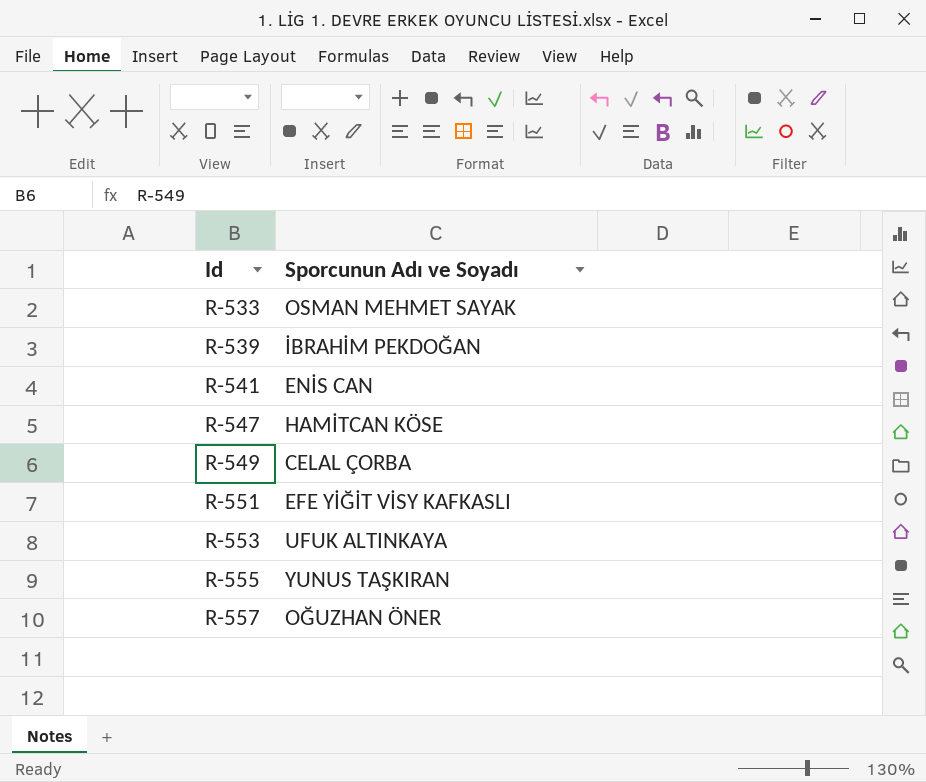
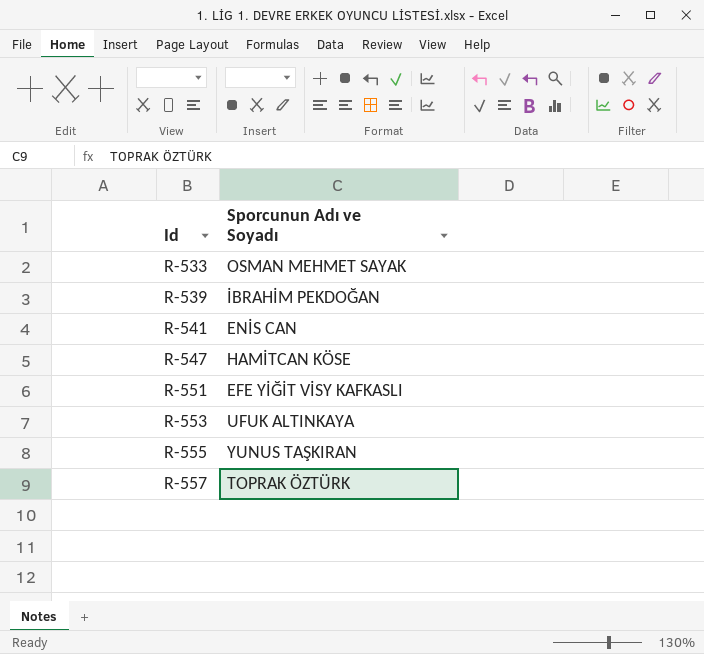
row R-549: CELAL ÇORBA -> none
R-557 | Sporcunun Adı ve Soyadı: OĞUZHAN ÖNER -> TOPRAK ÖZTÜRK

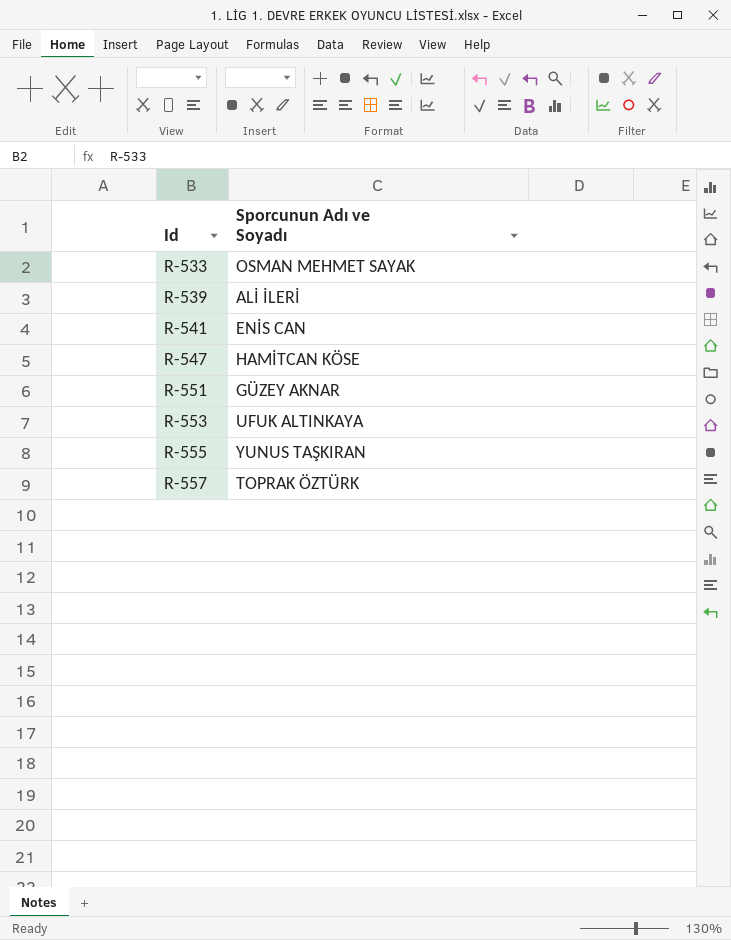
R-539 | Sporcunun Adı ve Soyadı: İBRAHİM PEKDOĞAN -> ALİ İLERİ
R-551 | Sporcunun Adı ve Soyadı: EFE YİĞİT VİSY KAFKASLI -> GÜZEY AKNAR

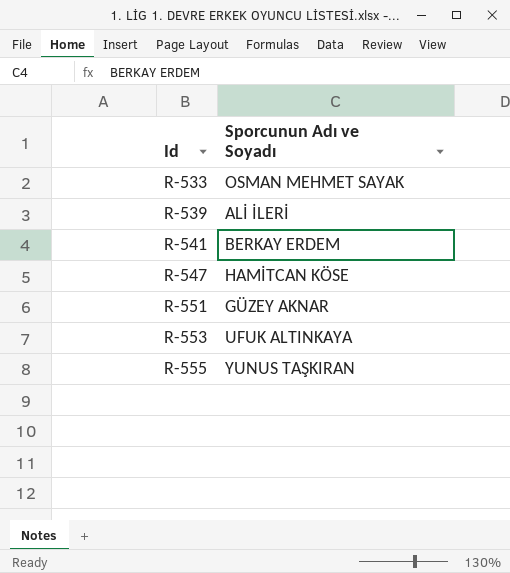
row R-557: TOPRAK ÖZTÜRK -> none
R-541 | Sporcunun Adı ve Soyadı: ENİS CAN -> BERKAY ERDEM

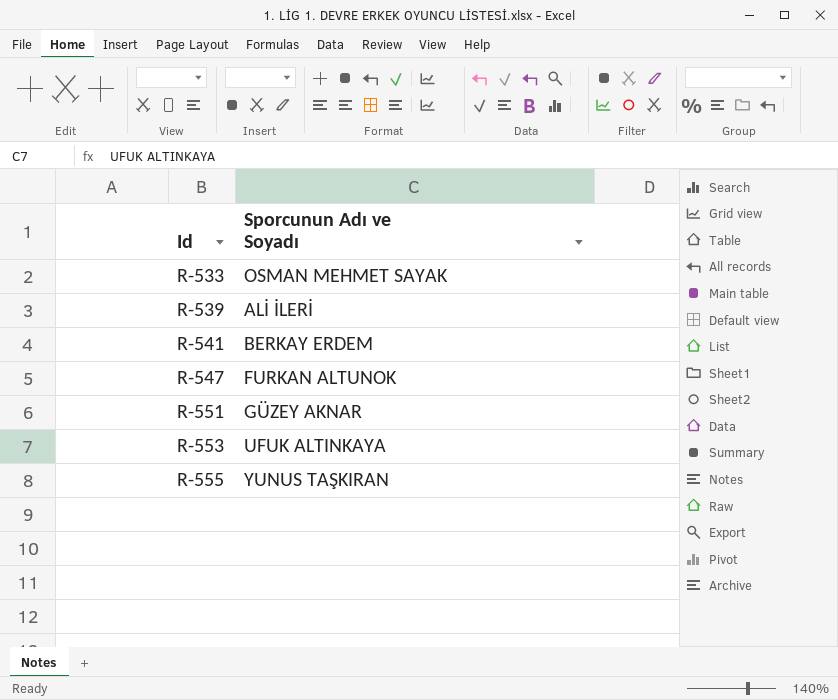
R-547 | Sporcunun Adı ve Soyadı: HAMİTCAN KÖSE -> FURKAN ALTUNOK

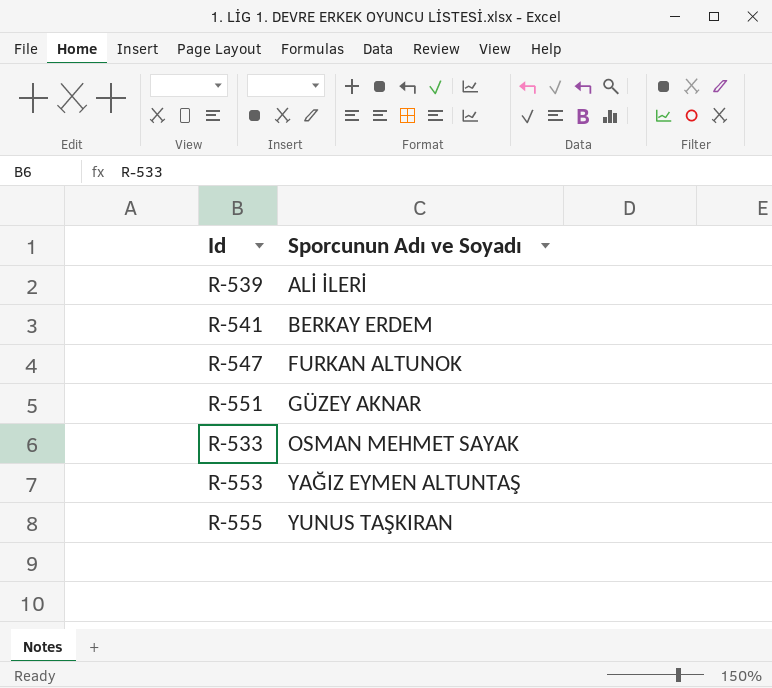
row order: Id ascending -> Sporcunun Adı ve Soyadı ascending
R-553 | Sporcunun Adı ve Soyadı: UFUK ALTINKAYA -> YAĞIZ EYMEN ALTUNTAŞ

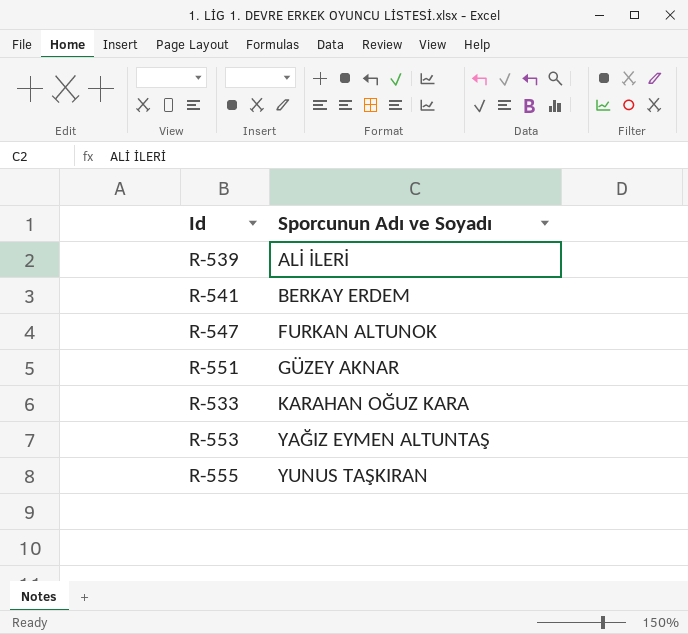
R-533 | Sporcunun Adı ve Soyadı: OSMAN MEHMET SAYAK -> KARAHAN OĞUZ KARA

